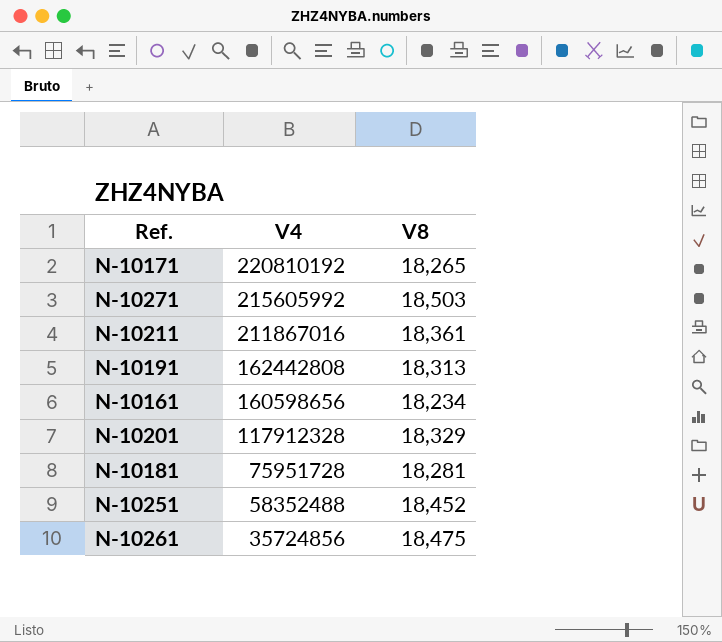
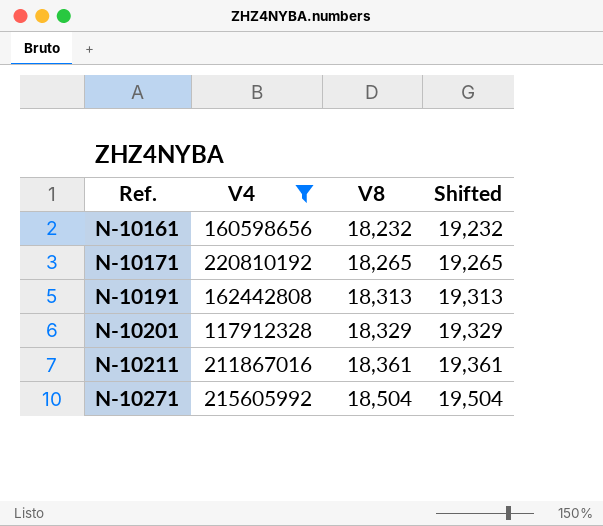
filter: none -> V4 >= 117912328
row order: V4 descending -> Ref. ascending
column Shifted | formula: none -> [V8] + 1000
N-10161 | V8: 18,234 -> 18,232
N-10271 | V8: 18,503 -> 18,504

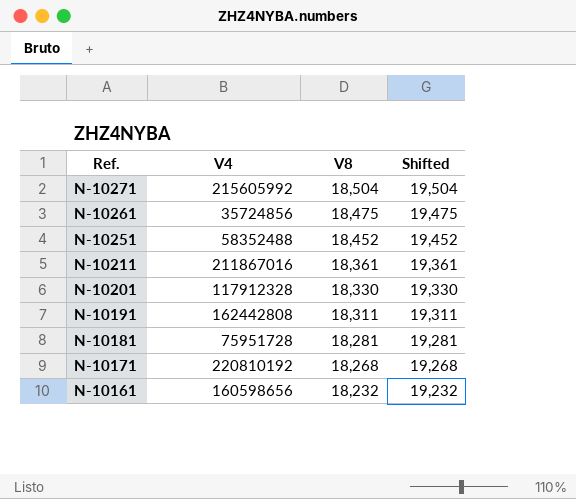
filter: V4 >= 117912328 -> none
row order: Ref. ascending -> Ref. descending
N-10201 | V8: 18,329 -> 18,330
N-10201 | Shifted: 19,329 -> 19,330
N-10191 | V8: 18,313 -> 18,311
N-10191 | Shifted: 19,313 -> 19,311
N-10171 | V8: 18,265 -> 18,268
N-10171 | Shifted: 19,265 -> 19,268

